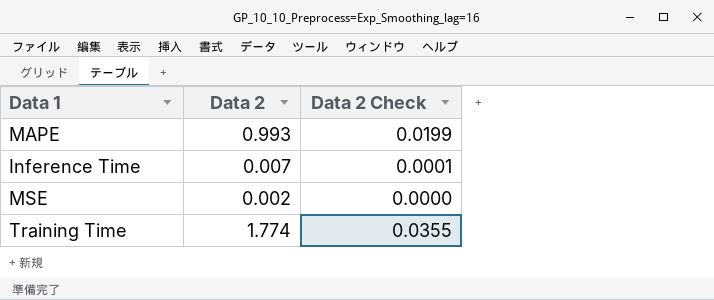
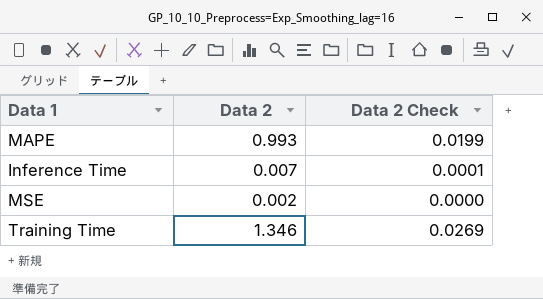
Training Time | Data 2: 1.774 -> 1.346
Training Time | Data 2 Check: 0.0355 -> 0.0269

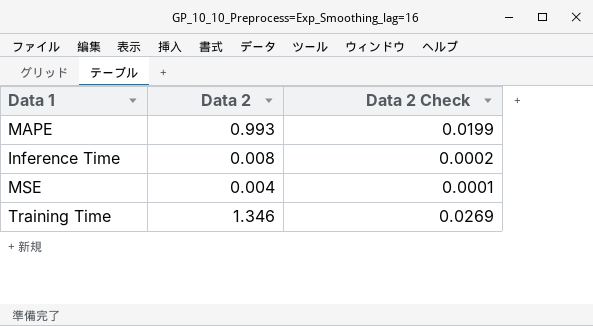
Inference Time | Data 2: 0.007 -> 0.008
Inference Time | Data 2 Check: 0.0001 -> 0.0002
MSE | Data 2: 0.002 -> 0.004
MSE | Data 2 Check: 0.0000 -> 0.0001

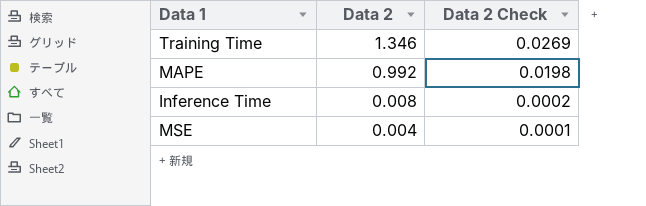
row order: none -> Data 2 descending
MAPE | Data 2: 0.993 -> 0.992
MAPE | Data 2 Check: 0.0199 -> 0.0198

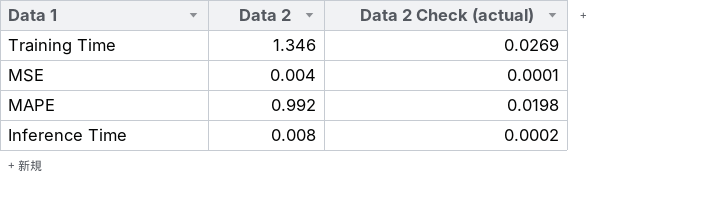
row order: Data 2 descending -> Data 1 descending
column name: Data 2 Check -> Data 2 Check (actual)

